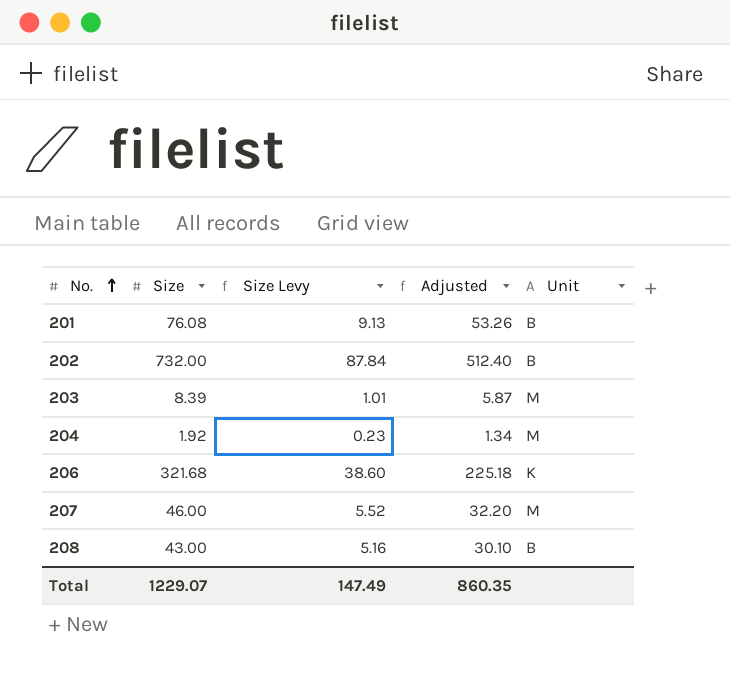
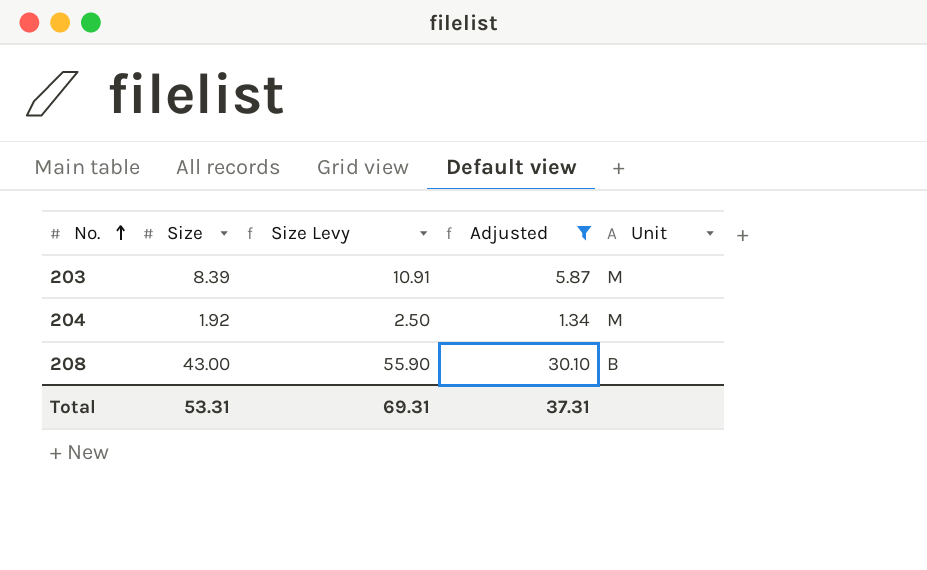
filter: none -> Adjusted <= 30.10
column Size Levy | formula: [Size] * 0.12 -> [Size] * 1.3
Total | Size: 1229.07 -> 53.31
Total | Size Levy: 147.49 -> 69.31
Total | Adjusted: 860.35 -> 37.31

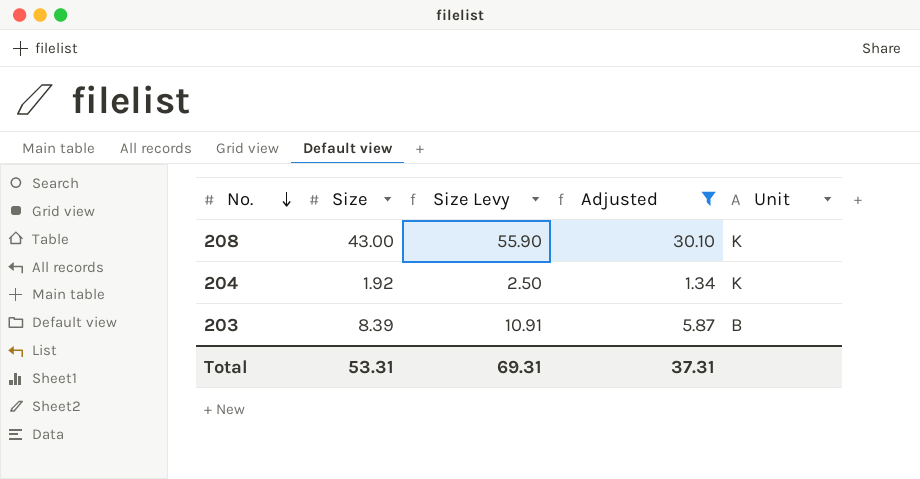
row order: No. ascending -> No. descending
208 | Unit: B -> K
204 | Unit: M -> K
203 | Unit: M -> B

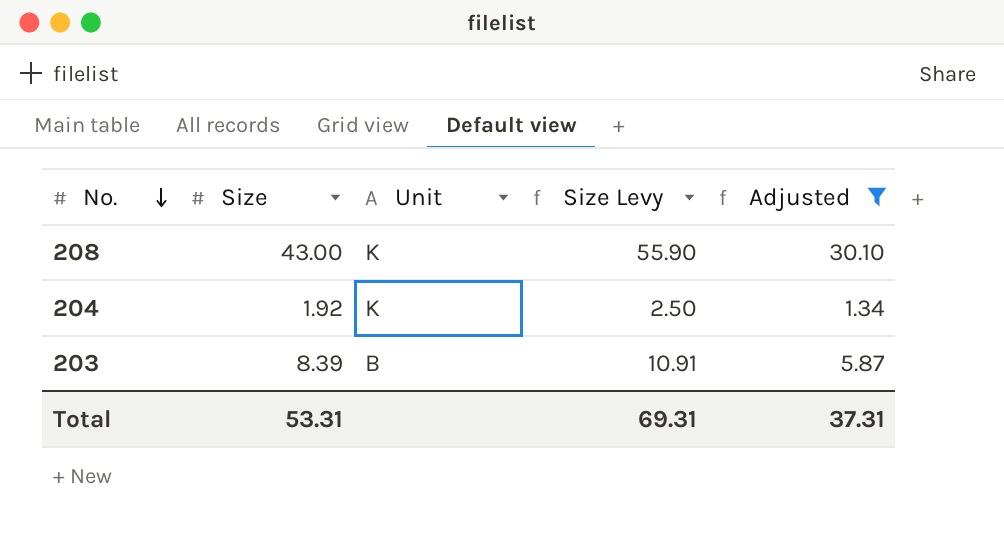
column Unit | position: 5 -> 3

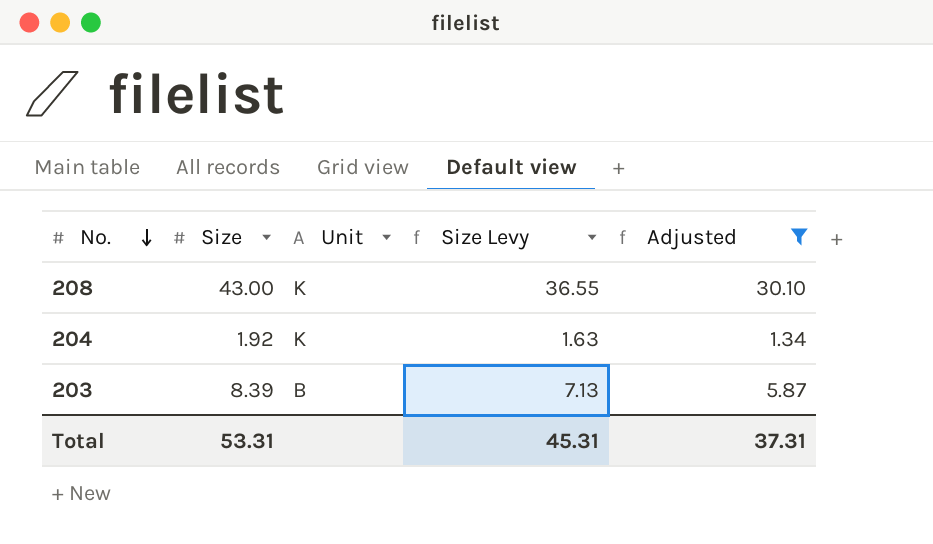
column Size Levy | formula: [Size] * 1.3 -> [Size] * 0.85
Total | Size Levy: 69.31 -> 45.31

